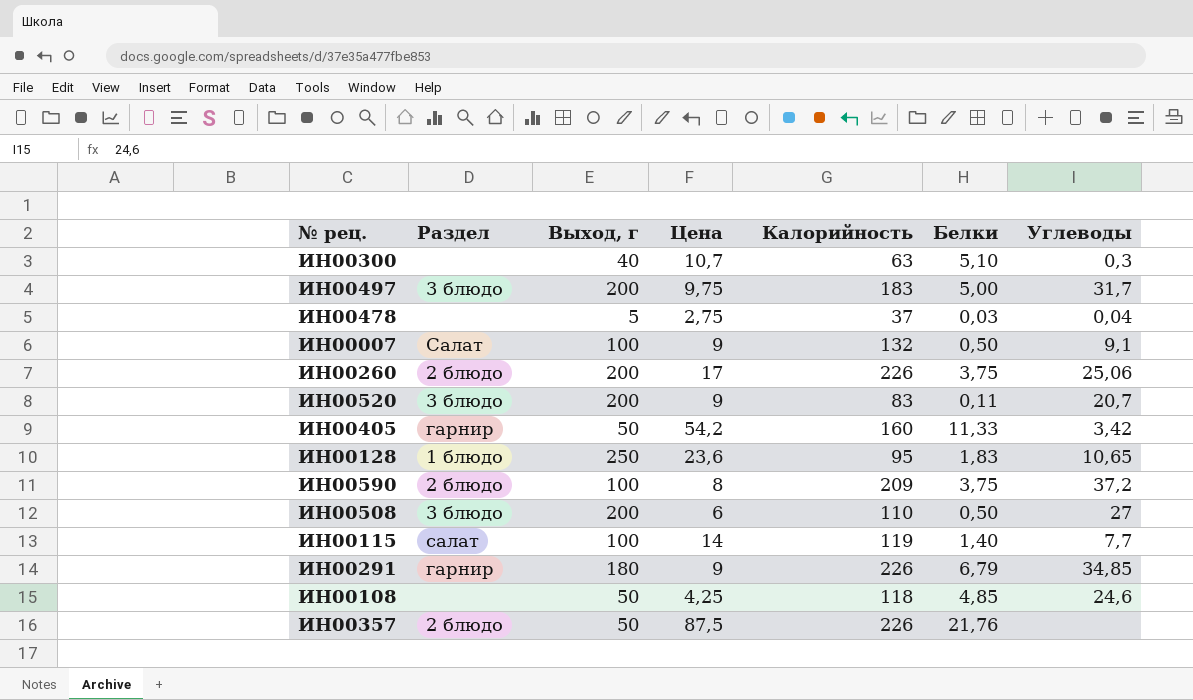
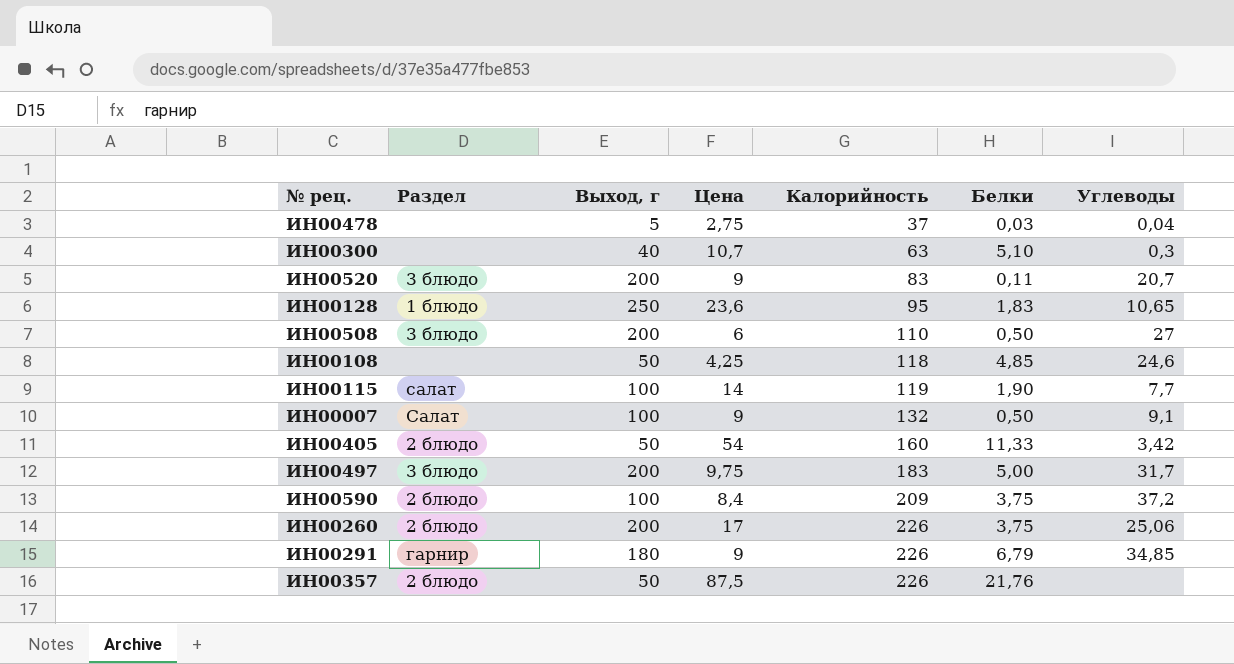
row order: none -> Калорийность ascending
ИН00115 | Белки: 1,40 -> 1,90
ИН00405 | Раздел: гарнир -> 2 блюдо
ИН00405 | Цена: 54,2 -> 54
ИН00590 | Цена: 8 -> 8,4

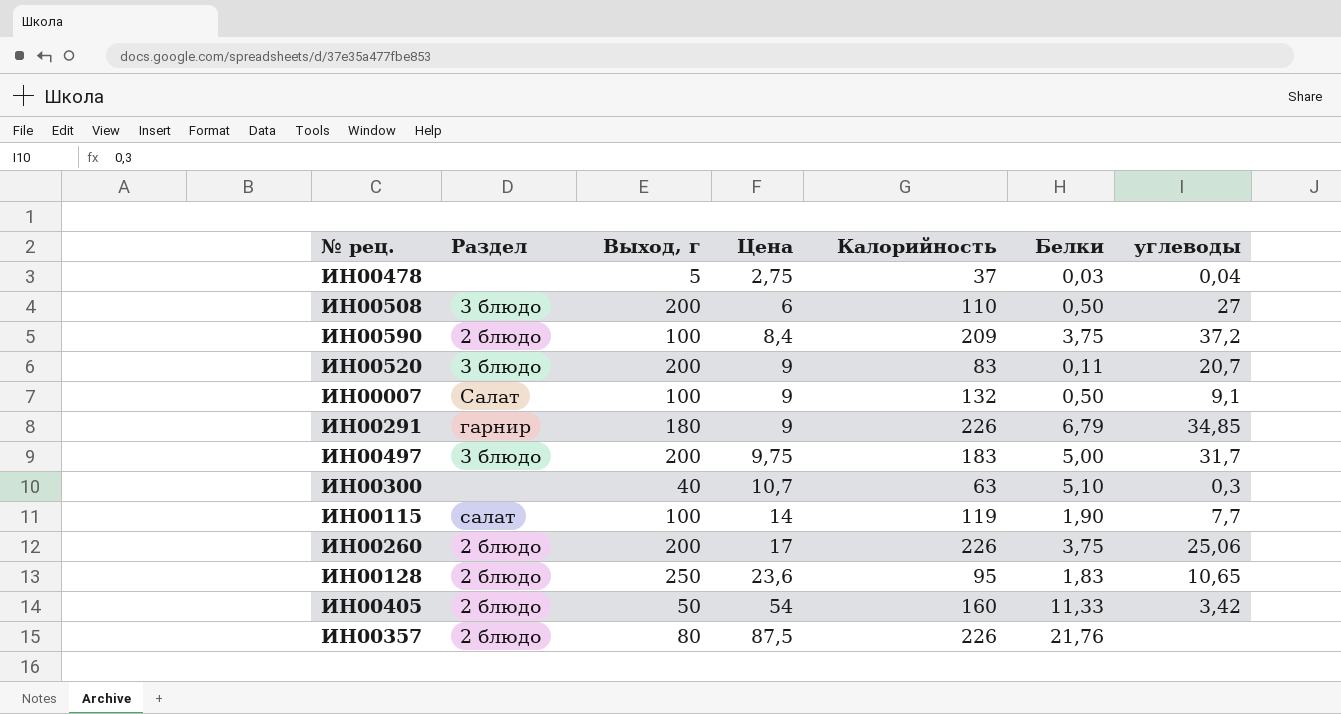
row order: Калорийность ascending -> Цена ascending
column name: Углеводы -> углеводы
row ИН00108: none | 50 | 4,25 | 118 | 4,85 | 24,6 -> none
ИН00128 | Раздел: 1 блюдо -> 2 блюдо
ИН00357 | Выход, г: 50 -> 80

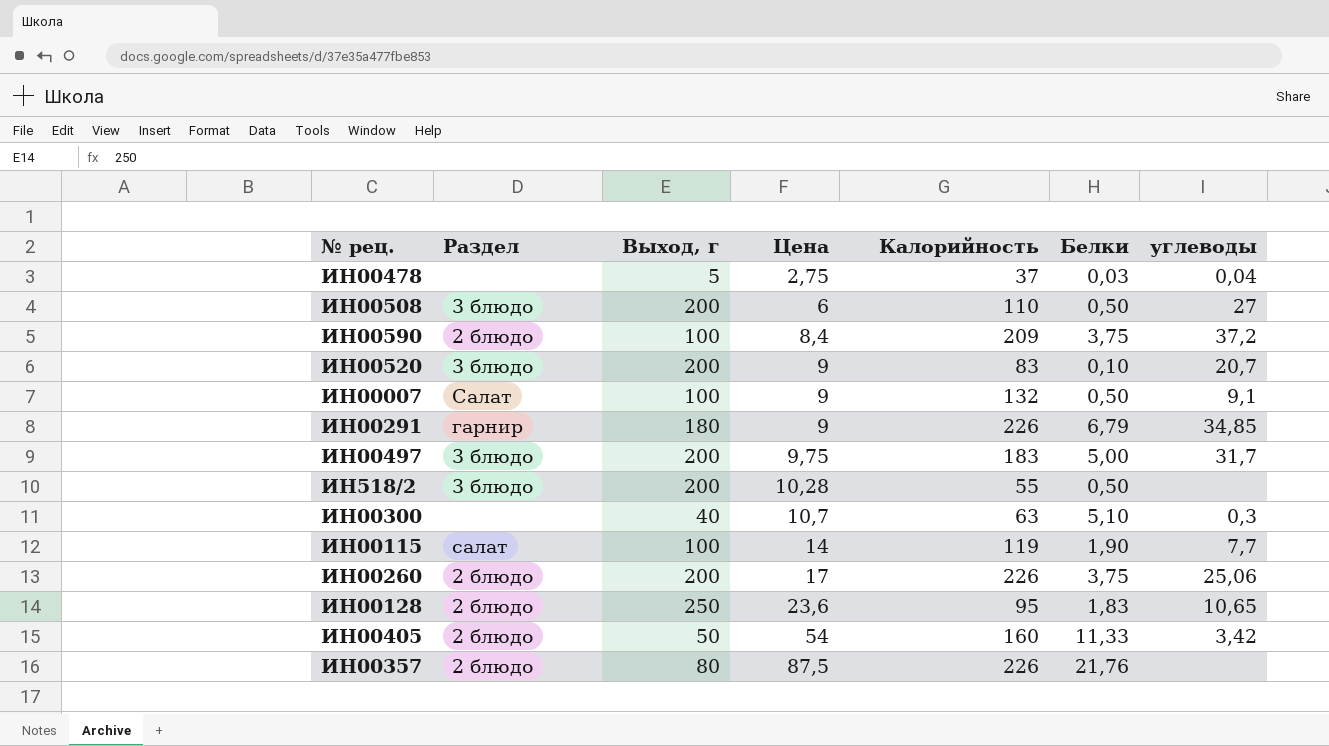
ИН00520 | Белки: 0,11 -> 0,10
row ИН518/2: none -> 3 блюдо | 200 | 10,28 | 55 | 0,50 | none

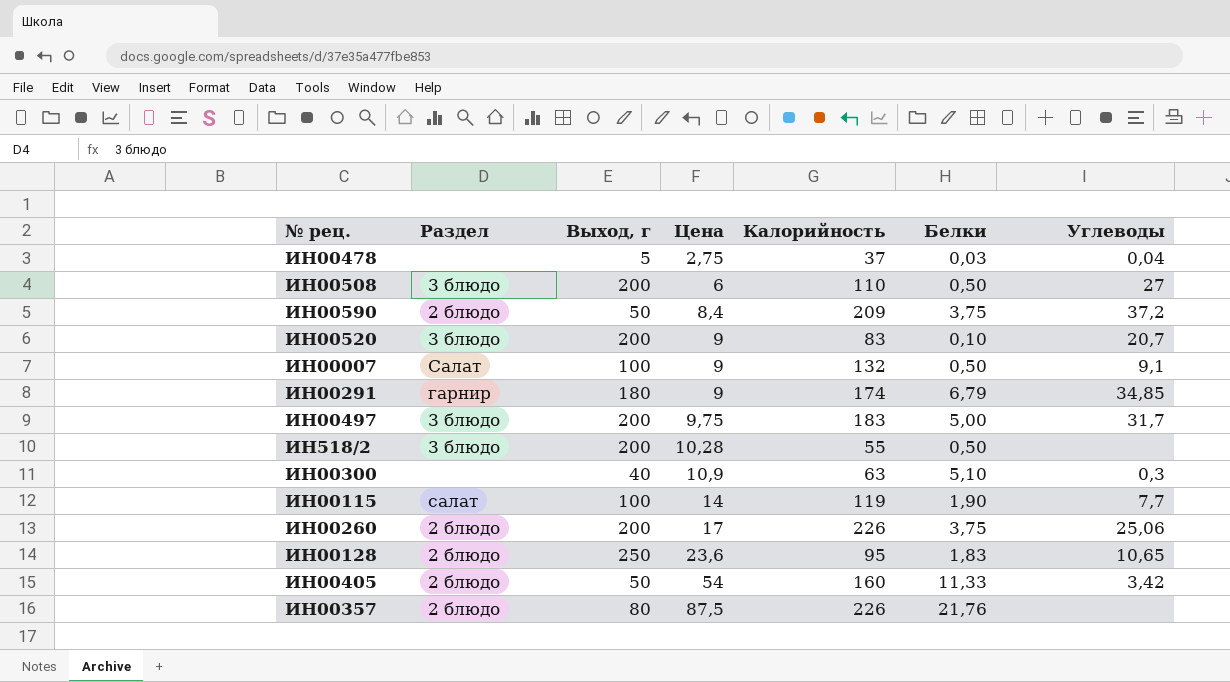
column name: углеводы -> Углеводы
ИН00590 | Выход, г: 100 -> 50
ИН00291 | Калорийность: 226 -> 174
ИН00300 | Цена: 10,7 -> 10,9

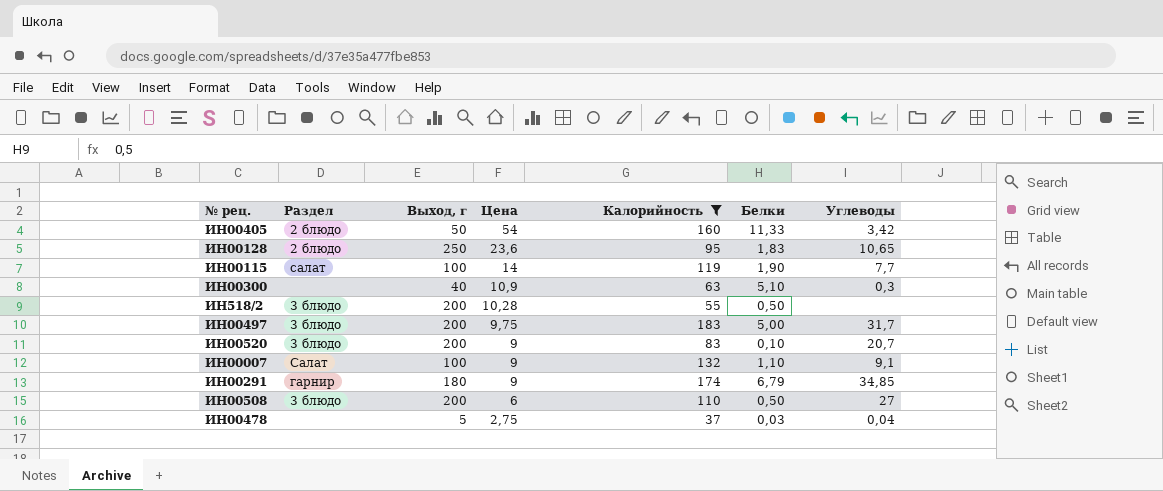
filter: none -> Калорийность <= 183
row order: Цена ascending -> Цена descending
ИН00007 | Белки: 0,50 -> 1,10

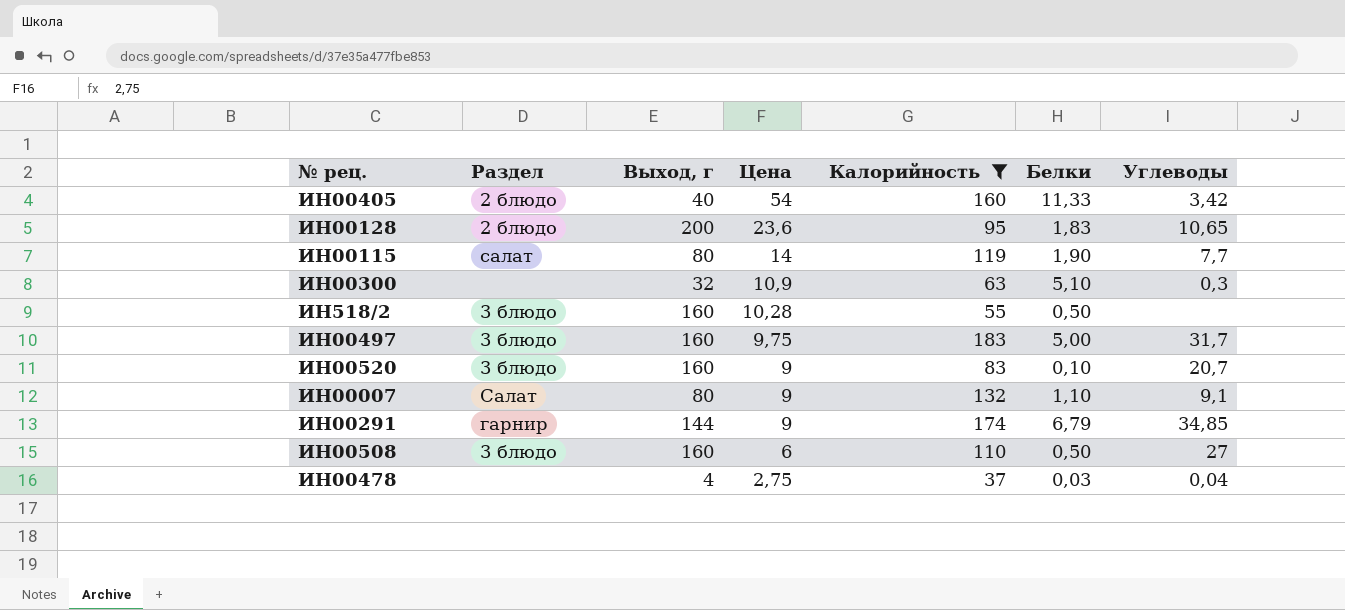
ИН00405 | Выход, г: 50 -> 40
ИН00128 | Выход, г: 250 -> 200
ИН00115 | Выход, г: 100 -> 80
ИН00300 | Выход, г: 40 -> 32
ИН518/2 | Выход, г: 200 -> 160
ИН00497 | Выход, г: 200 -> 160
ИН00520 | Выход, г: 200 -> 160
ИН00007 | Выход, г: 100 -> 80
ИН00291 | Выход, г: 180 -> 144
ИН00508 | Выход, г: 200 -> 160
ИН00478 | Выход, г: 5 -> 4

